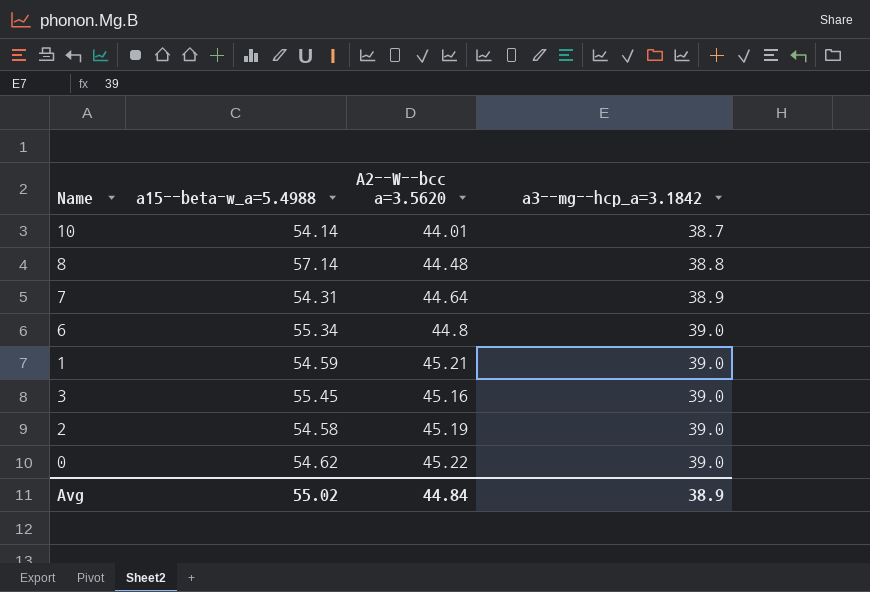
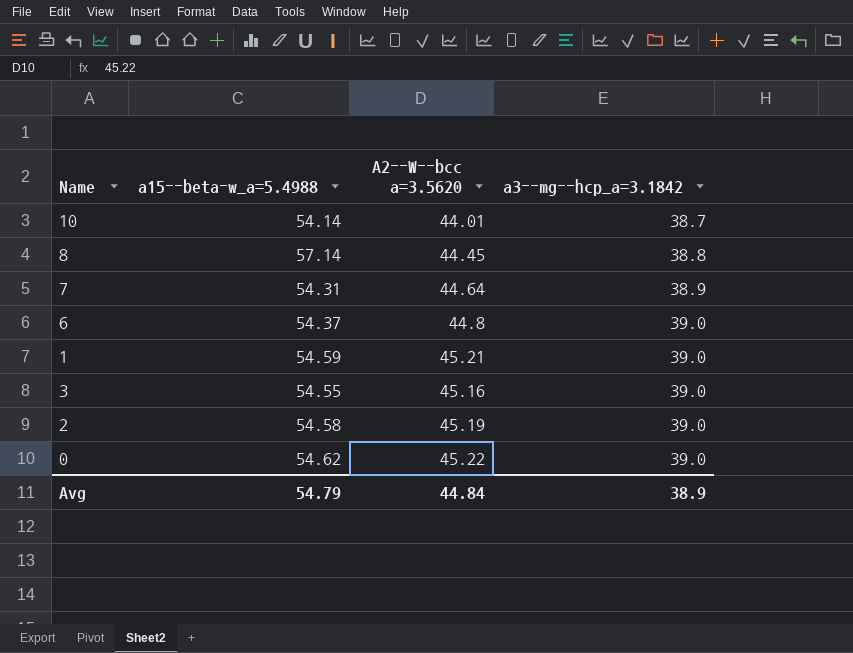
8 | A2--W--bcc a=3.5620: 44.48 -> 44.45
6 | a15--beta-w_a=5.4988: 55.34 -> 54.37
3 | a15--beta-w_a=5.4988: 55.45 -> 54.55
Avg | a15--beta-w_a=5.4988: 55.02 -> 54.79

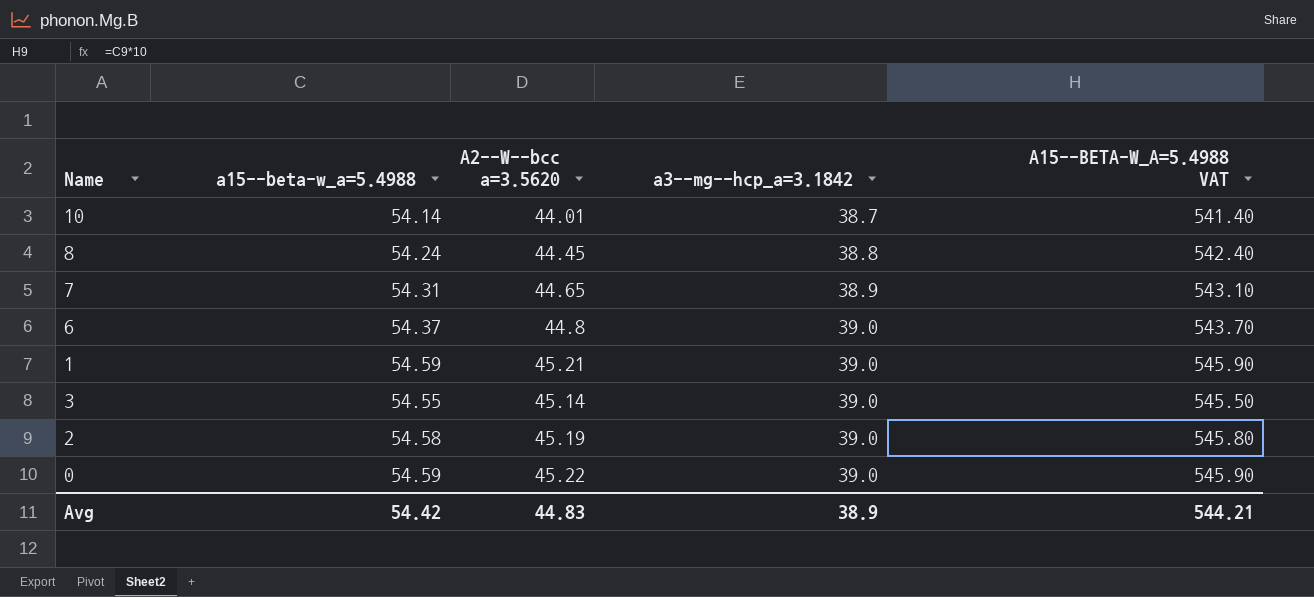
column A15--BETA-W_A=5.4988 VAT | formula: none -> [a15--beta-w_a=5.4988] * 10
8 | a15--beta-w_a=5.4988: 57.14 -> 54.24
7 | A2--W--bcc a=3.5620: 44.64 -> 44.65
3 | A2--W--bcc a=3.5620: 45.16 -> 45.14
0 | a15--beta-w_a=5.4988: 54.62 -> 54.59
Avg | a15--beta-w_a=5.4988: 54.79 -> 54.42
Avg | A2--W--bcc a=3.5620: 44.84 -> 44.83

